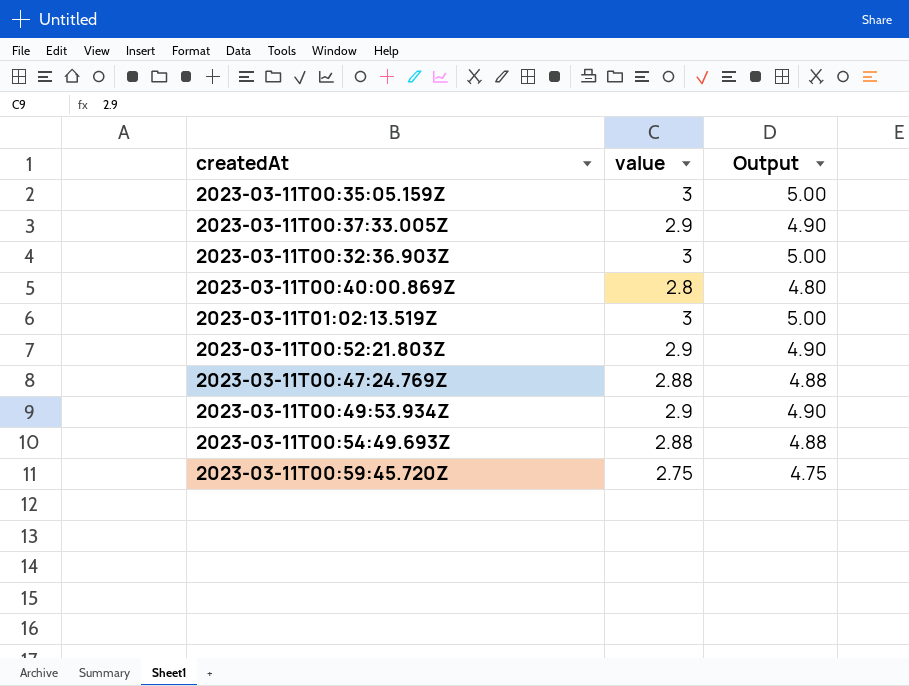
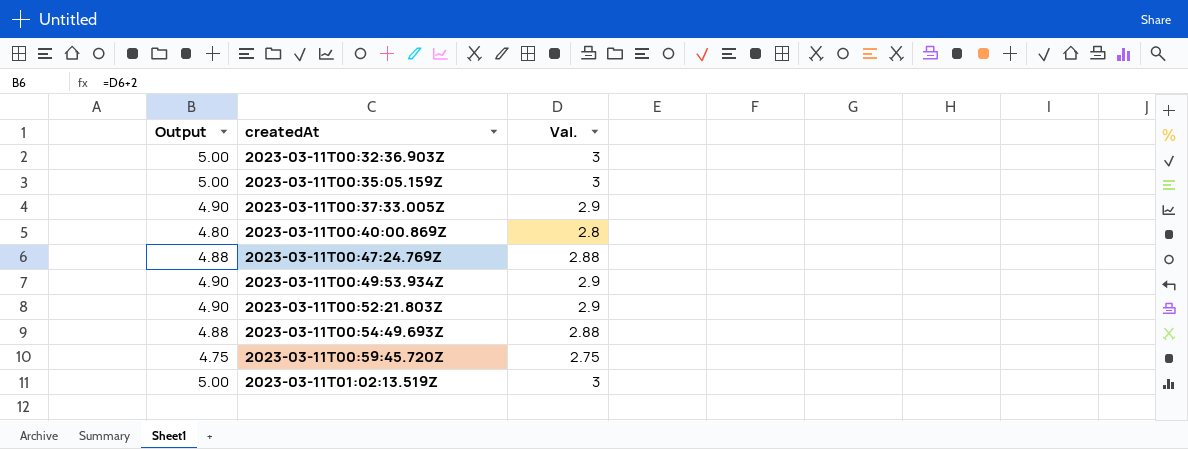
row order: none -> createdAt ascending
column Output | position: 3 -> 1
column name: value -> Val.

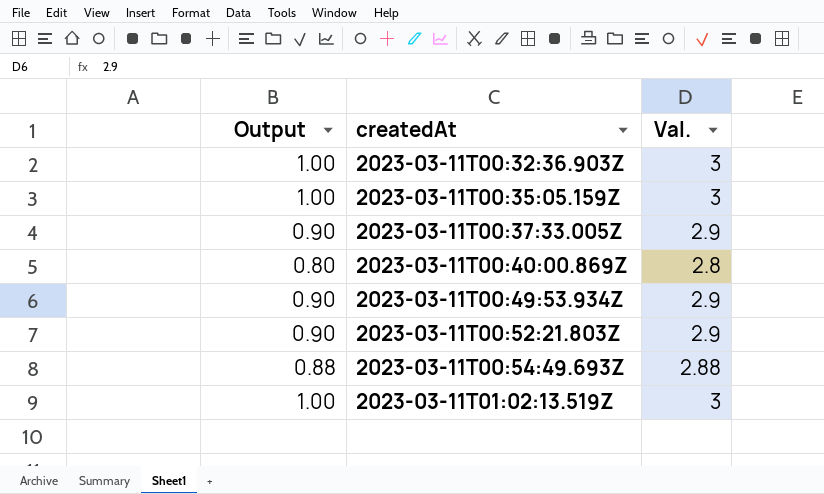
column Output | formula: [Val.] + 2 -> [Val.] - 2
row 2023-03-11T00:47:24.769Z: 4.88 | 2.88 -> none
row 2023-03-11T00:59:45.720Z: 4.75 | 2.75 -> none

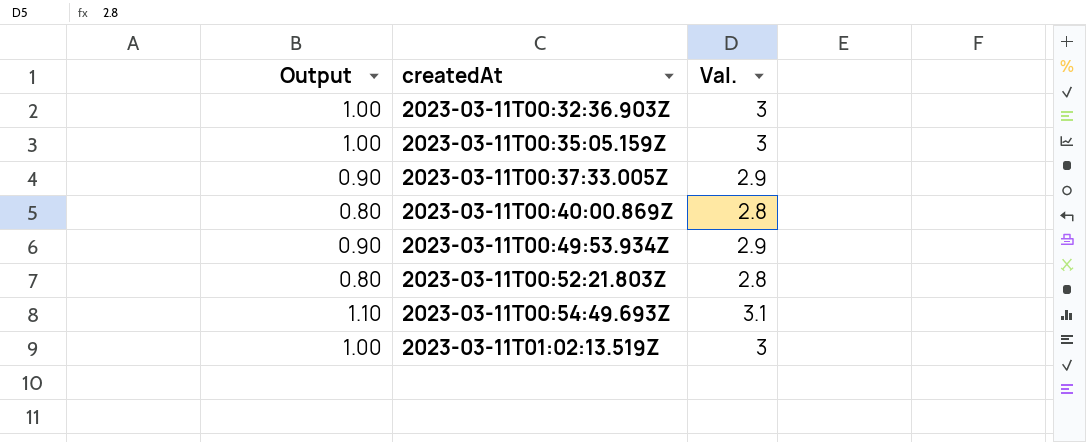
2023-03-11T00:52:21.803Z | Output: 0.90 -> 0.80
2023-03-11T00:52:21.803Z | Val.: 2.9 -> 2.8
2023-03-11T00:54:49.693Z | Output: 0.88 -> 1.10
2023-03-11T00:54:49.693Z | Val.: 2.88 -> 3.1

